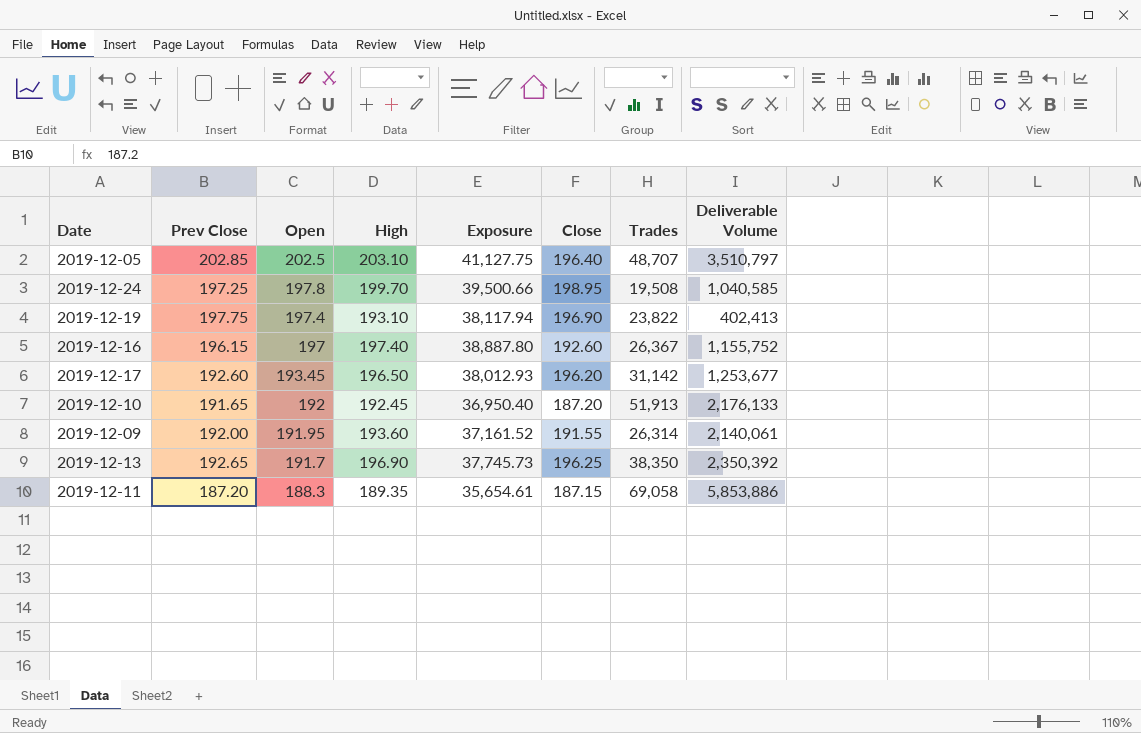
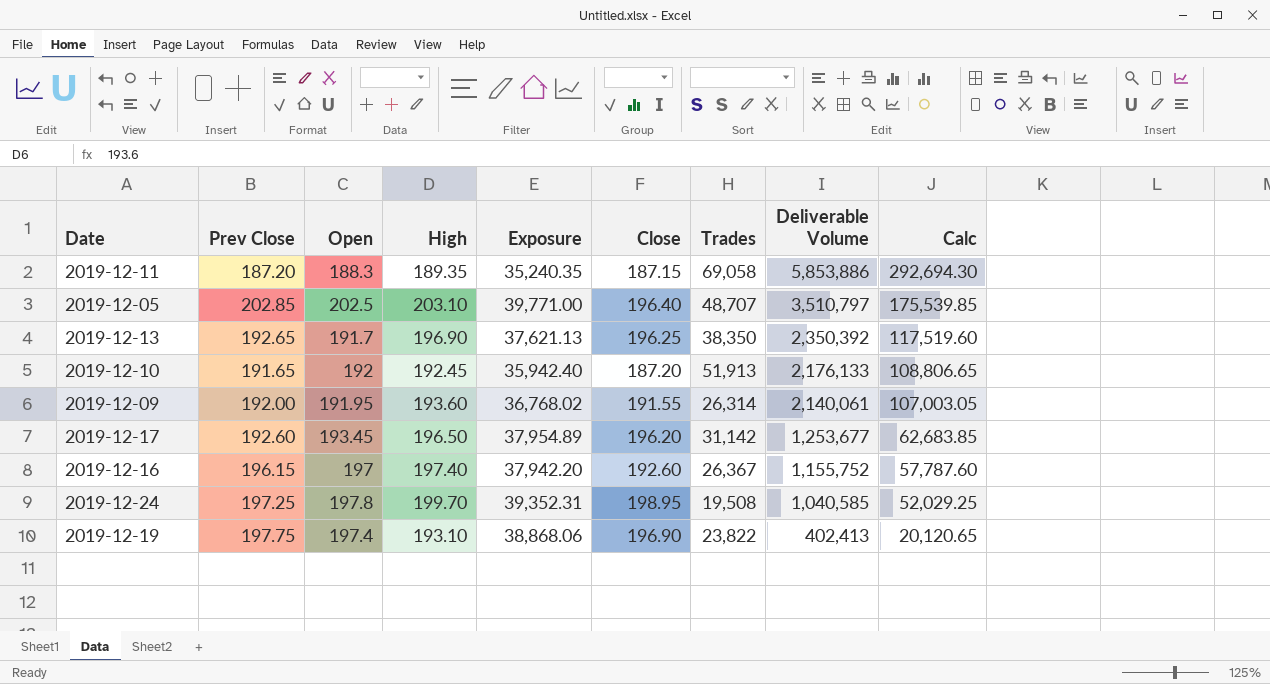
row order: Open descending -> Deliverable Volume descending
column Exposure | formula: [Open] * [High] -> [Open] * [Close]
column Calc | formula: none -> [Deliverable Volume] * 0.05

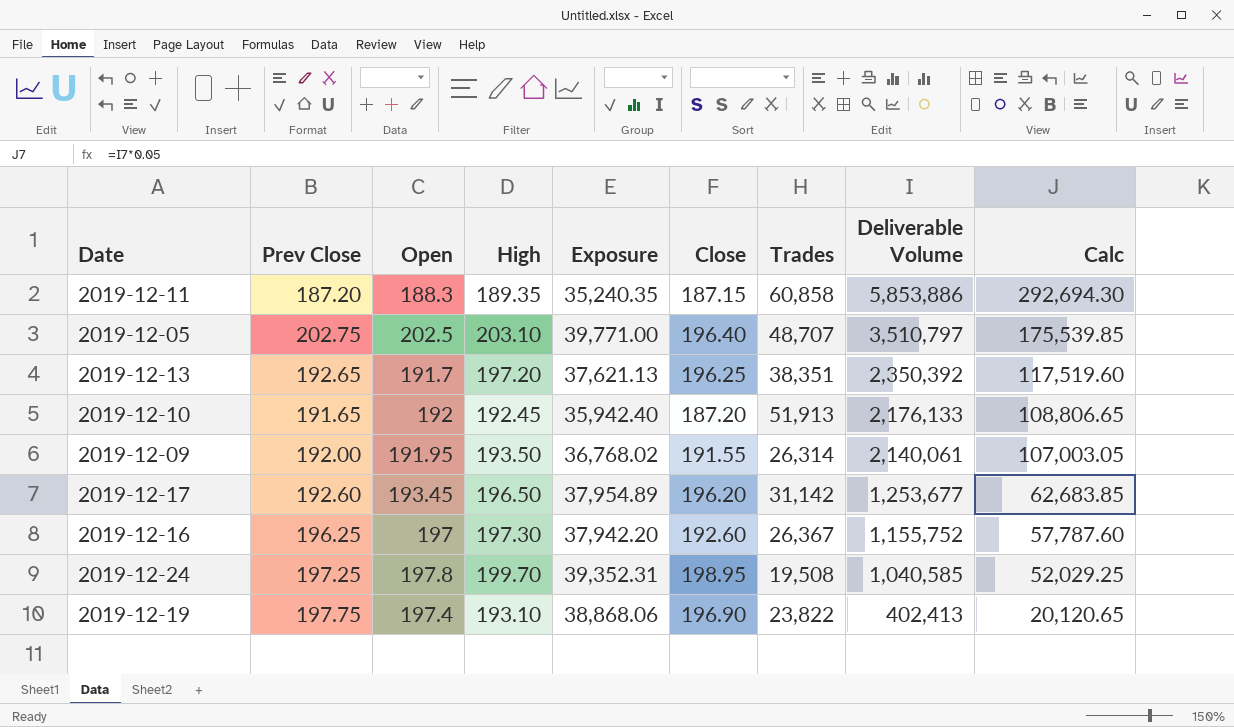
2019-12-11 | Trades: 69,058 -> 60,858
2019-12-05 | Prev Close: 202.85 -> 202.75
2019-12-13 | High: 196.90 -> 197.20
2019-12-13 | Trades: 38,350 -> 38,351
2019-12-09 | High: 193.60 -> 193.50
2019-12-16 | Prev Close: 196.15 -> 196.25
2019-12-16 | High: 197.40 -> 197.30

